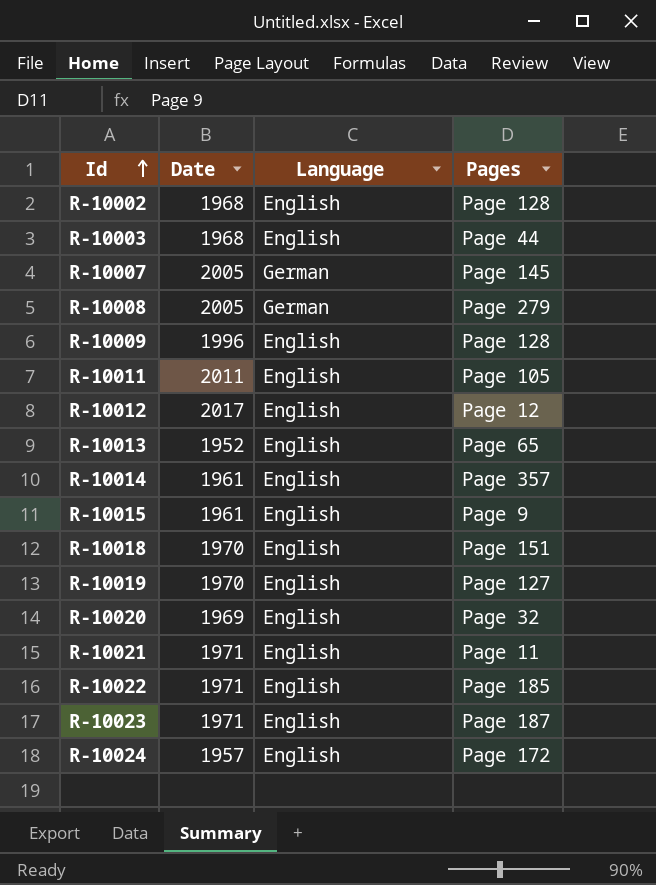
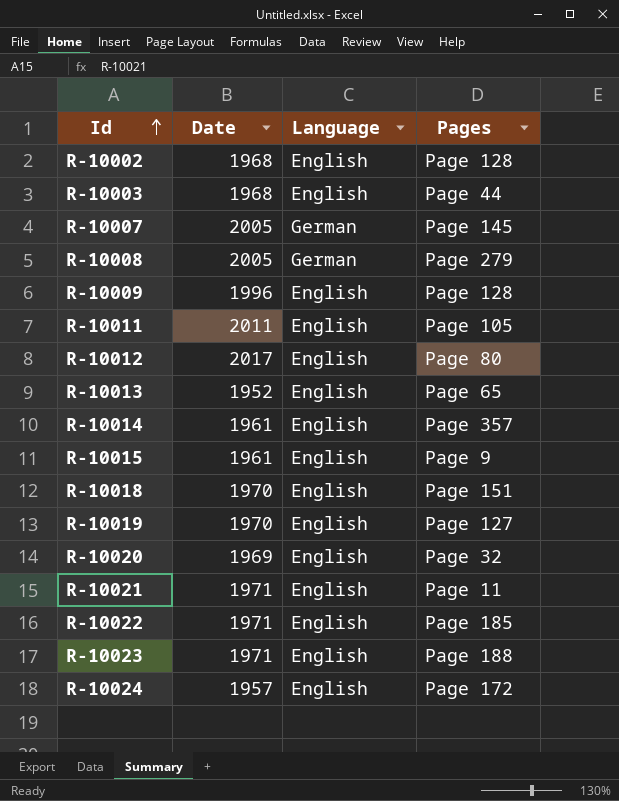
R-10012 | Pages: Page 12 -> Page 80
R-10023 | Pages: Page 187 -> Page 188

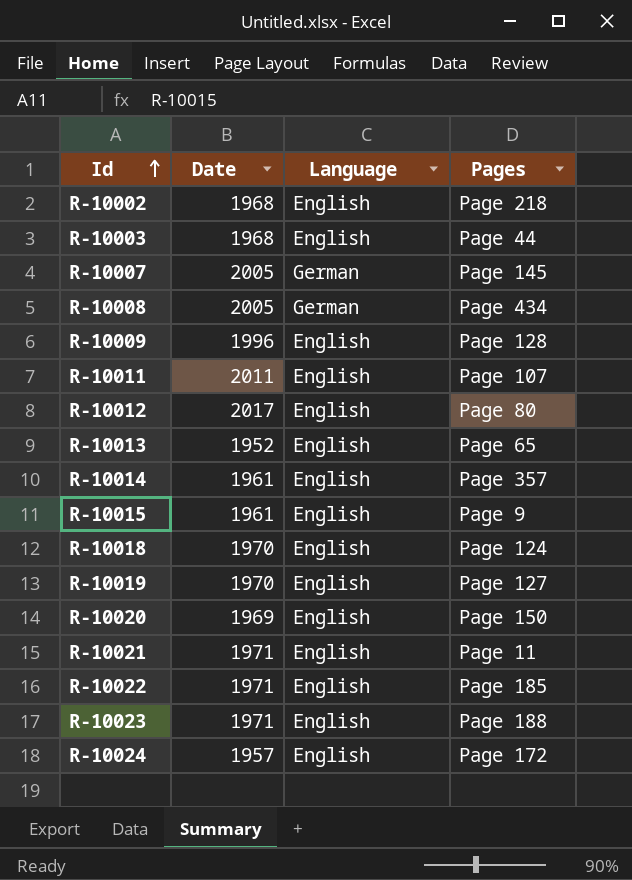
R-10002 | Pages: Page 128 -> Page 218
R-10008 | Pages: Page 279 -> Page 434
R-10011 | Pages: Page 105 -> Page 107
R-10018 | Pages: Page 151 -> Page 124
R-10020 | Pages: Page 32 -> Page 150

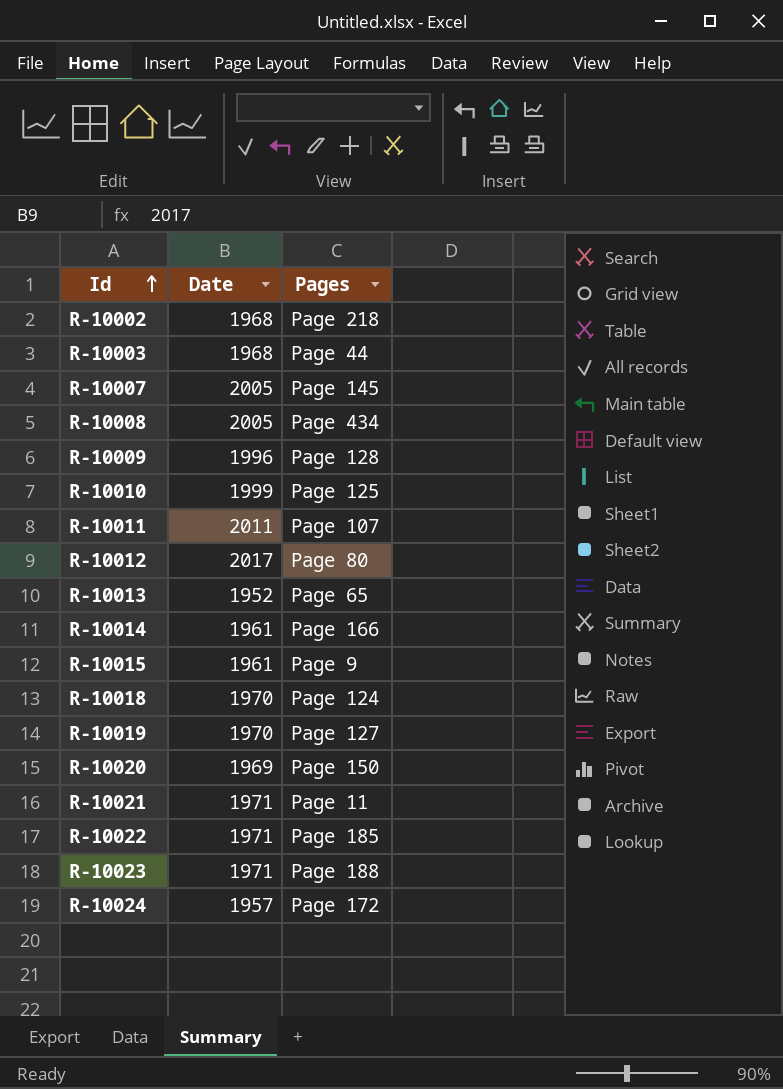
column Language | position: 3 -> none
row R-10010: none -> 1999 | Page 125
R-10014 | Pages: Page 357 -> Page 166

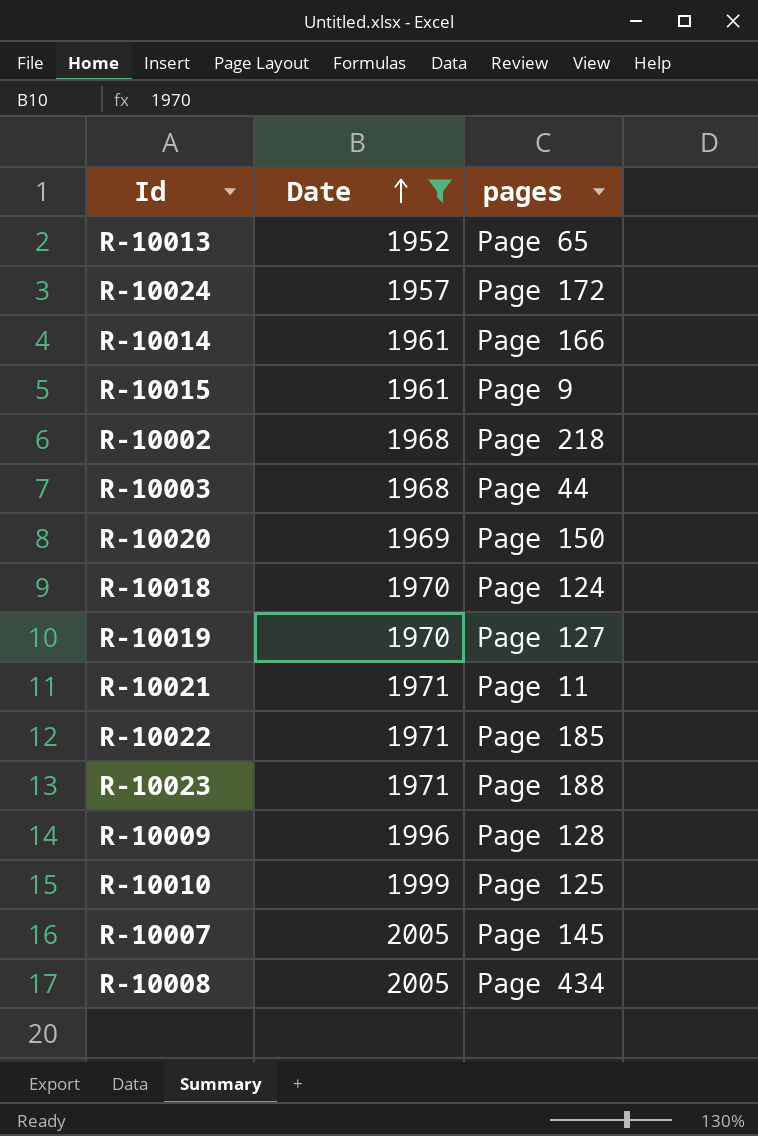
filter: none -> Date <= 2005
row order: Id ascending -> Date ascending
column name: Pages -> pages

